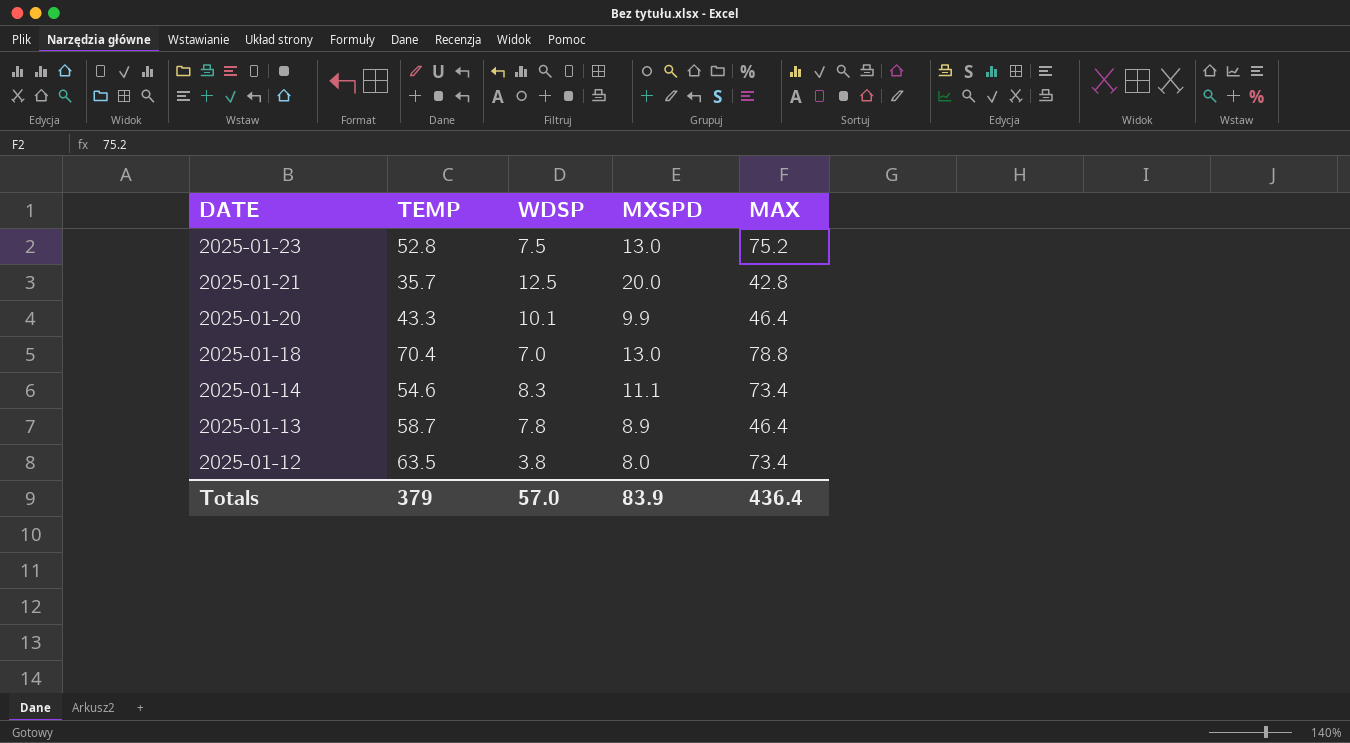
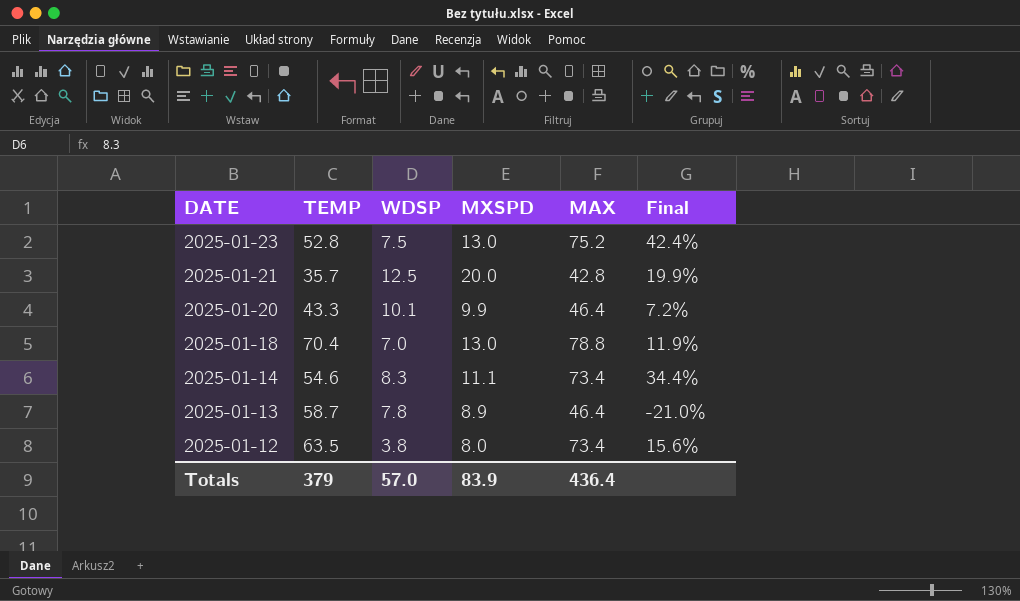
column Final | formula: none -> ([MAX] - [TEMP]) / [TEMP]

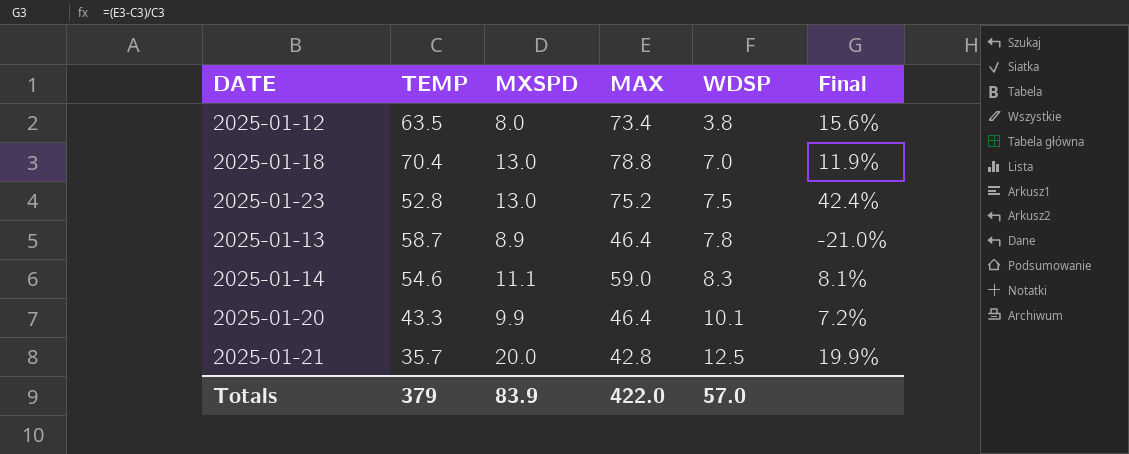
row order: DATE descending -> WDSP ascending
column WDSP | position: 3 -> 5
2025-01-14 | MAX: 73.4 -> 59.0
2025-01-14 | Final: 34.4% -> 8.1%
Totals | MAX: 436.4 -> 422.0

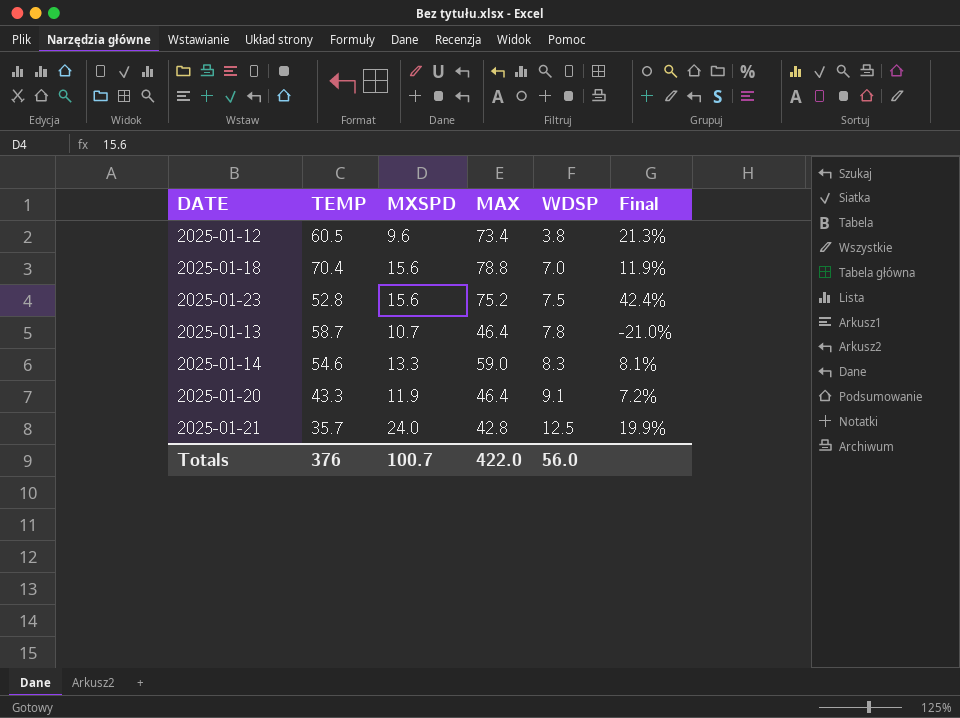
2025-01-12 | TEMP: 63.5 -> 60.5
2025-01-12 | MXSPD: 8.0 -> 9.6
2025-01-12 | Final: 15.6% -> 21.3%
2025-01-18 | MXSPD: 13.0 -> 15.6
2025-01-23 | MXSPD: 13.0 -> 15.6
2025-01-13 | MXSPD: 8.9 -> 10.7
2025-01-14 | MXSPD: 11.1 -> 13.3
2025-01-20 | MXSPD: 9.9 -> 11.9
2025-01-20 | WDSP: 10.1 -> 9.1
2025-01-21 | MXSPD: 20.0 -> 24.0
Totals | TEMP: 379 -> 376
Totals | MXSPD: 83.9 -> 100.7
Totals | WDSP: 57.0 -> 56.0

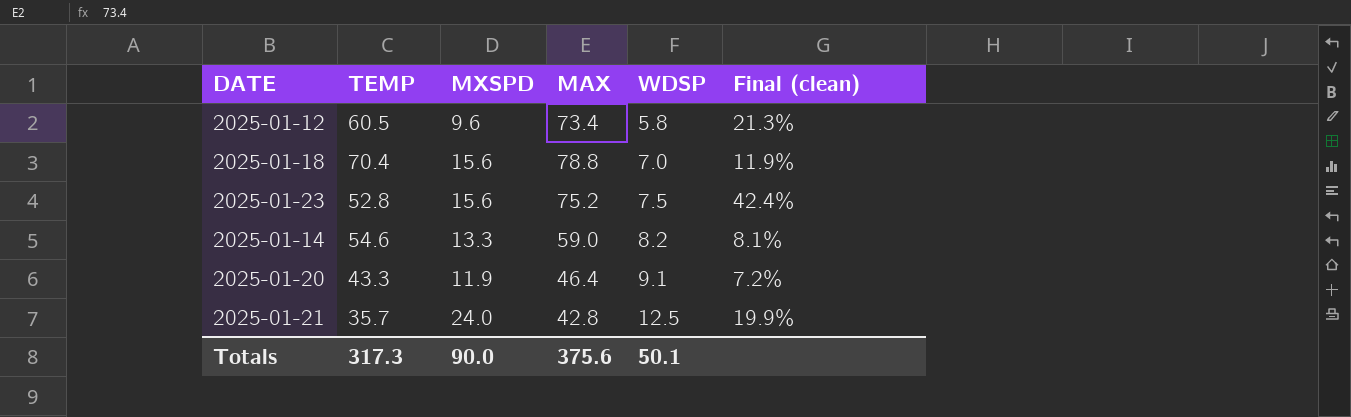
column name: Final -> Final (clean)
row 2025-01-13: 58.7 | 10.7 | 46.4 | 7.8 | -21.0% -> none
2025-01-12 | WDSP: 3.8 -> 5.8
2025-01-14 | WDSP: 8.3 -> 8.2
Totals | TEMP: 376 -> 317.3
Totals | MXSPD: 100.7 -> 90.0
Totals | MAX: 422.0 -> 375.6
Totals | WDSP: 56.0 -> 50.1

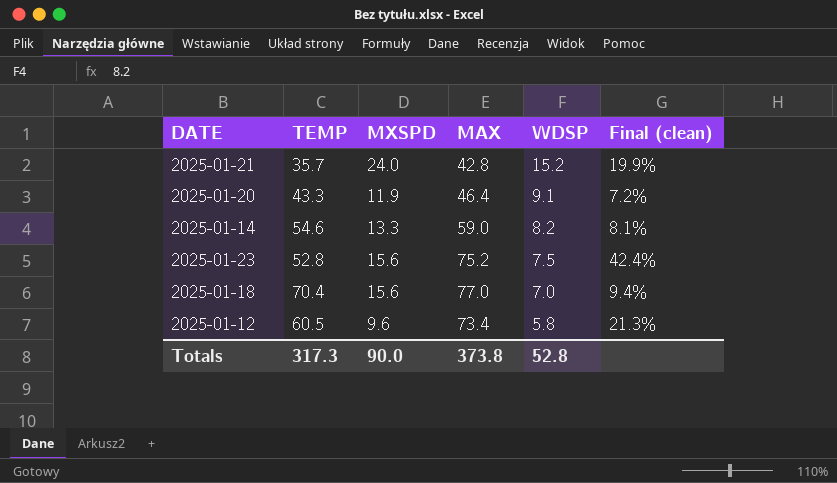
row order: WDSP ascending -> WDSP descending
2025-01-21 | WDSP: 12.5 -> 15.2
2025-01-18 | MAX: 78.8 -> 77.0
2025-01-18 | Final (clean): 11.9% -> 9.4%
Totals | MAX: 375.6 -> 373.8
Totals | WDSP: 50.1 -> 52.8

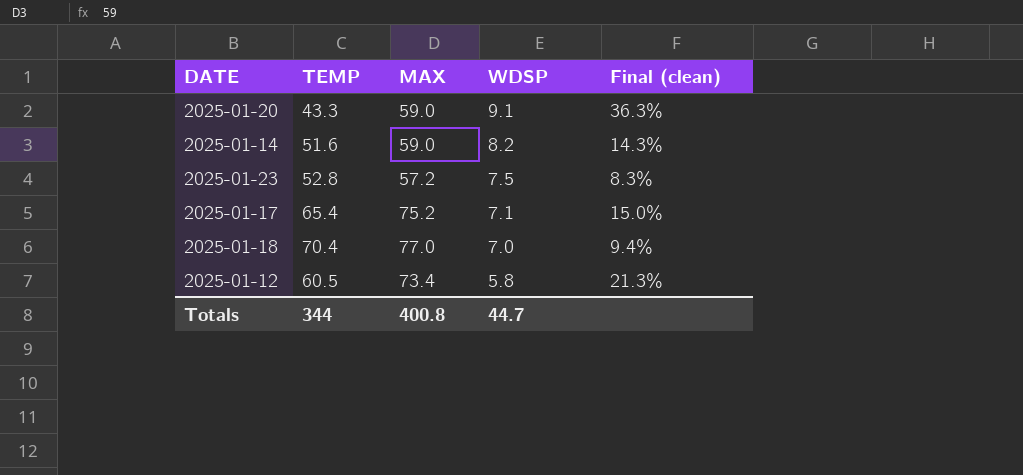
column MXSPD | position: 3 -> none
row 2025-01-21: 35.7 | 24.0 | 42.8 | 15.2 | 19.9% -> none
2025-01-20 | MAX: 46.4 -> 59.0
2025-01-20 | Final (clean): 7.2% -> 36.3%
2025-01-14 | TEMP: 54.6 -> 51.6
2025-01-14 | Final (clean): 8.1% -> 14.3%
2025-01-23 | MAX: 75.2 -> 57.2
2025-01-23 | Final (clean): 42.4% -> 8.3%
row 2025-01-17: none -> 65.4 | 75.2 | 7.1 | 15.0%
Totals | TEMP: 317.3 -> 344
Totals | MAX: 373.8 -> 400.8
Totals | WDSP: 52.8 -> 44.7

